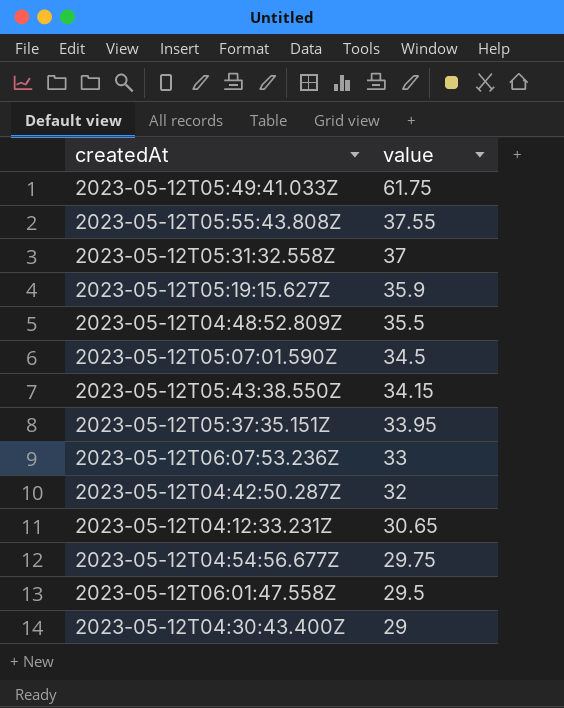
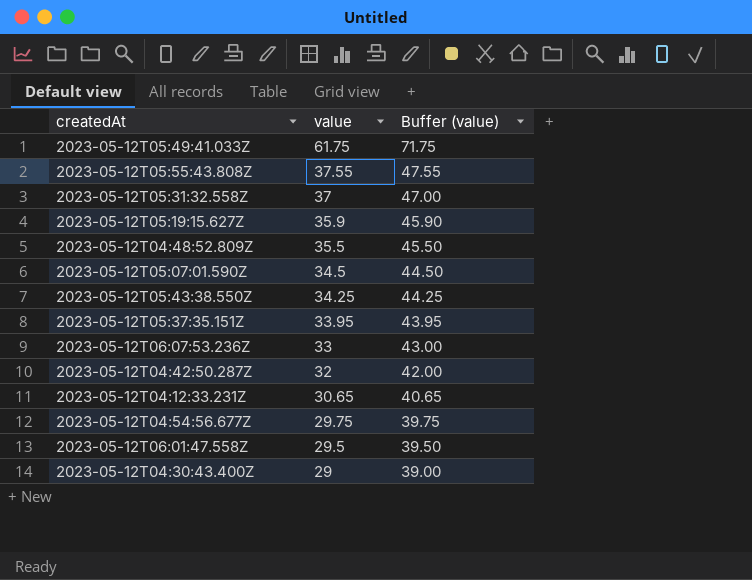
column Buffer (value) | formula: none -> [value] + 10
2023-05-12T05:43:38.550Z | value: 34.15 -> 34.25

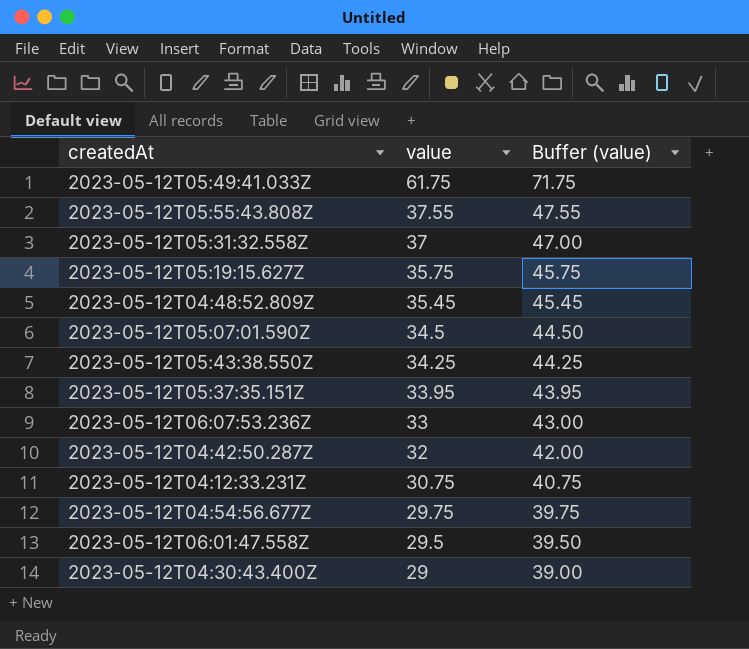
2023-05-12T05:19:15.627Z | value: 35.9 -> 35.75
2023-05-12T05:19:15.627Z | Buffer (value): 45.90 -> 45.75
2023-05-12T04:48:52.809Z | value: 35.5 -> 35.45
2023-05-12T04:48:52.809Z | Buffer (value): 45.50 -> 45.45
2023-05-12T04:12:33.231Z | value: 30.65 -> 30.75
2023-05-12T04:12:33.231Z | Buffer (value): 40.65 -> 40.75

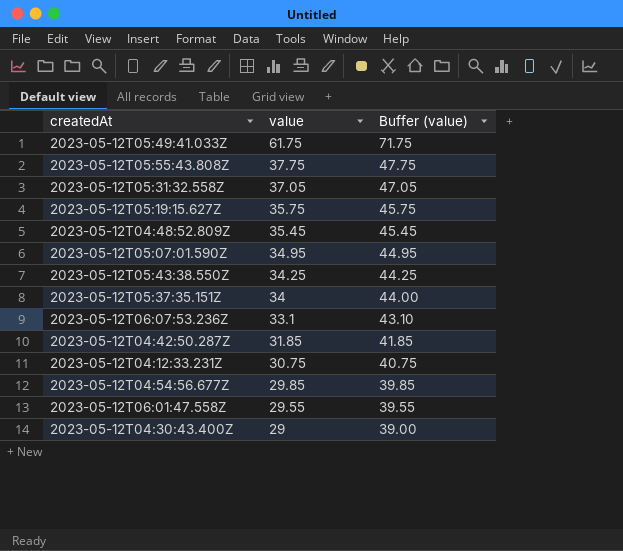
2023-05-12T05:55:43.808Z | value: 37.55 -> 37.75
2023-05-12T05:55:43.808Z | Buffer (value): 47.55 -> 47.75
2023-05-12T05:31:32.558Z | value: 37 -> 37.05
2023-05-12T05:31:32.558Z | Buffer (value): 47.00 -> 47.05
2023-05-12T05:07:01.590Z | value: 34.5 -> 34.95
2023-05-12T05:07:01.590Z | Buffer (value): 44.50 -> 44.95
2023-05-12T05:37:35.151Z | value: 33.95 -> 34
2023-05-12T05:37:35.151Z | Buffer (value): 43.95 -> 44.00
2023-05-12T06:07:53.236Z | value: 33 -> 33.1
2023-05-12T06:07:53.236Z | Buffer (value): 43.00 -> 43.10
2023-05-12T04:42:50.287Z | value: 32 -> 31.85
2023-05-12T04:42:50.287Z | Buffer (value): 42.00 -> 41.85
2023-05-12T04:54:56.677Z | value: 29.75 -> 29.85
2023-05-12T04:54:56.677Z | Buffer (value): 39.75 -> 39.85
2023-05-12T06:01:47.558Z | value: 29.5 -> 29.55
2023-05-12T06:01:47.558Z | Buffer (value): 39.50 -> 39.55

